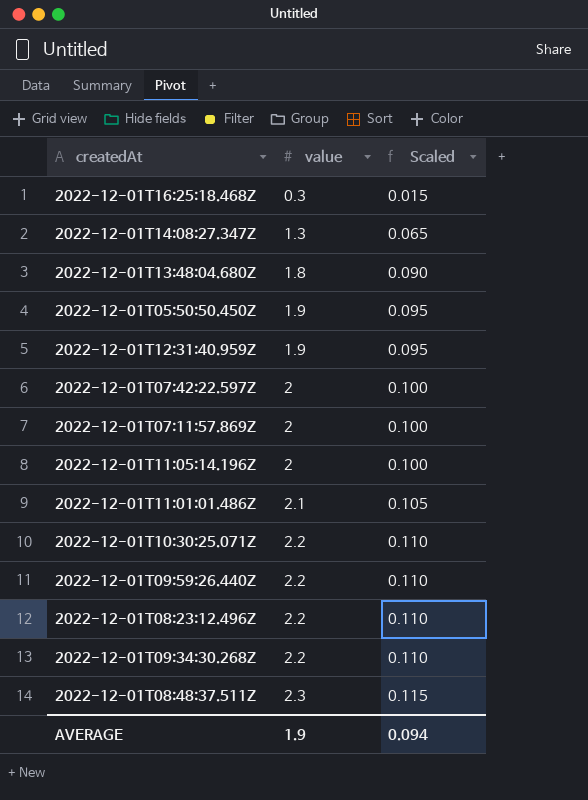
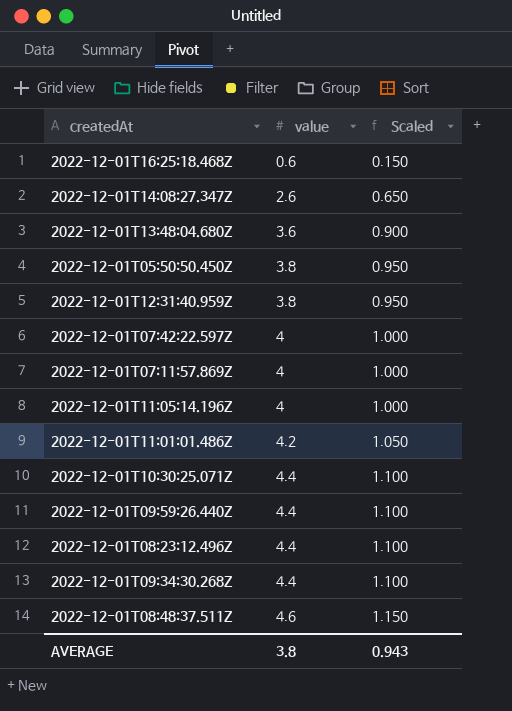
column Scaled | formula: [value] * 0.05 -> [value] * 0.25
2022-12-01T16:25:18.468Z | value: 0.3 -> 0.6
2022-12-01T14:08:27.347Z | value: 1.3 -> 2.6
2022-12-01T13:48:04.680Z | value: 1.8 -> 3.6
2022-12-01T05:50:50.450Z | value: 1.9 -> 3.8
2022-12-01T12:31:40.959Z | value: 1.9 -> 3.8
2022-12-01T07:42:22.597Z | value: 2 -> 4
2022-12-01T07:11:57.869Z | value: 2 -> 4
2022-12-01T11:05:14.196Z | value: 2 -> 4
2022-12-01T11:01:01.486Z | value: 2.1 -> 4.2
2022-12-01T10:30:25.071Z | value: 2.2 -> 4.4
2022-12-01T09:59:26.440Z | value: 2.2 -> 4.4
2022-12-01T08:23:12.496Z | value: 2.2 -> 4.4
2022-12-01T09:34:30.268Z | value: 2.2 -> 4.4
2022-12-01T08:48:37.511Z | value: 2.3 -> 4.6
AVERAGE | value: 1.9 -> 3.8
AVERAGE | Scaled: 0.094 -> 0.943

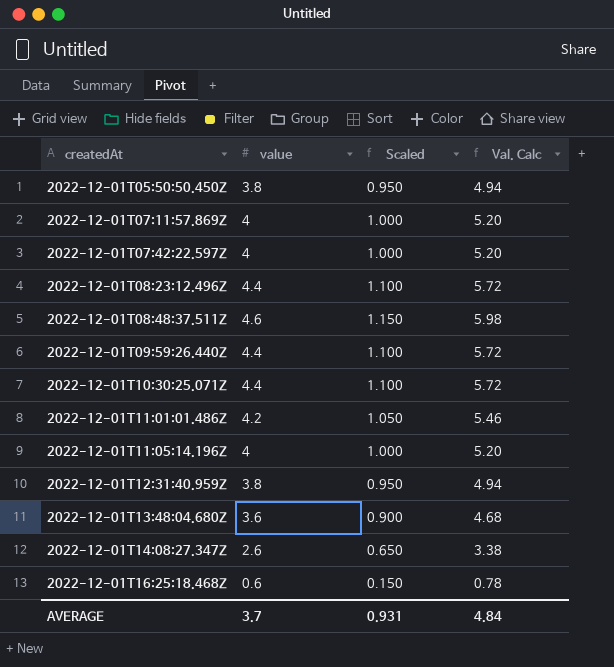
row order: value ascending -> createdAt ascending
column Val. Calc | formula: none -> [value] * 1.3
row 2022-12-01T09:34:30.268Z: 4.4 | 1.100 -> none
AVERAGE | value: 3.8 -> 3.7
AVERAGE | Scaled: 0.943 -> 0.931

